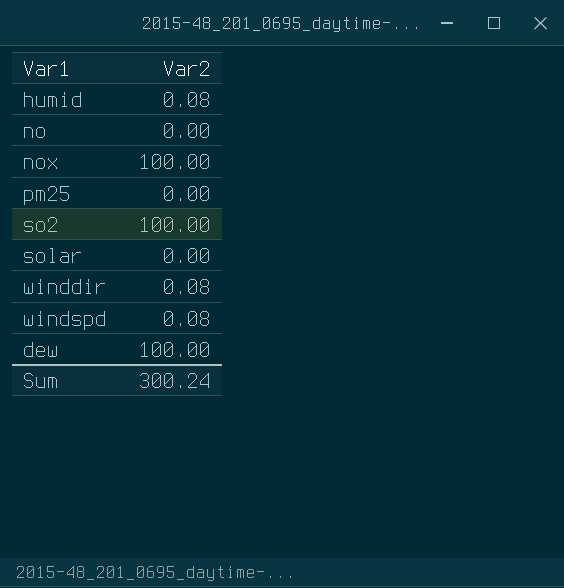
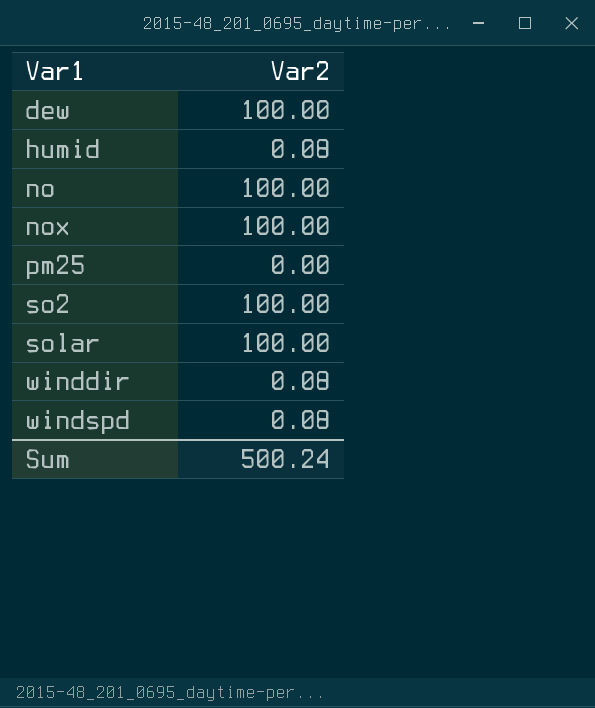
row order: none -> Var1 ascending
no | Var2: 0.00 -> 100.00
solar | Var2: 0.00 -> 100.00
Sum | Var2: 300.24 -> 500.24

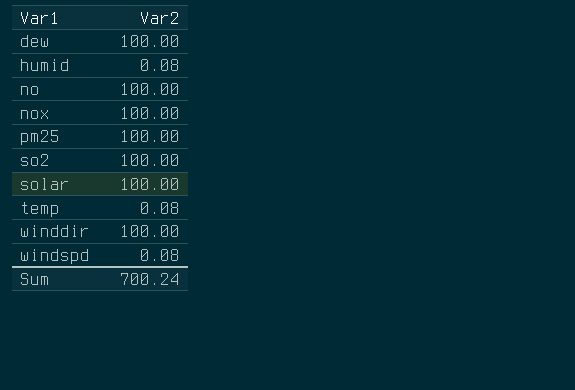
pm25 | Var2: 0.00 -> 100.00
row temp: none -> 0.08
winddir | Var2: 0.08 -> 100.00
Sum | Var2: 500.24 -> 700.24

